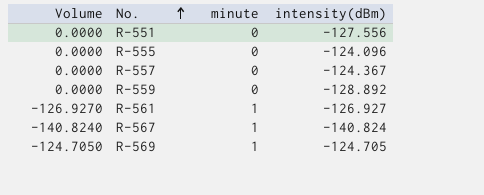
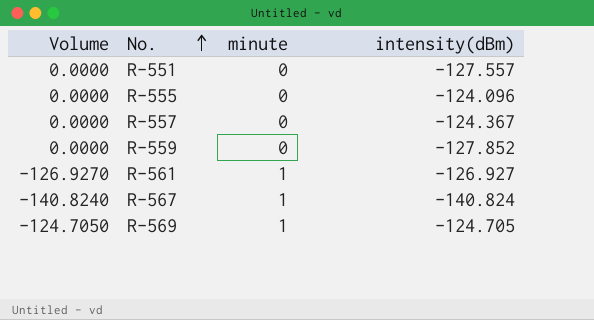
R-551 | intensity(dBm): -127.556 -> -127.557
R-559 | intensity(dBm): -128.892 -> -127.852

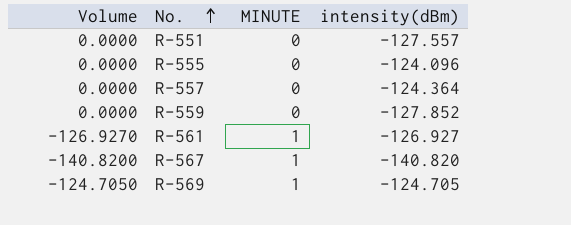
column name: minute -> MINUTE
R-557 | intensity(dBm): -124.367 -> -124.364
R-567 | Volume: -140.8240 -> -140.8200
R-567 | intensity(dBm): -140.824 -> -140.820

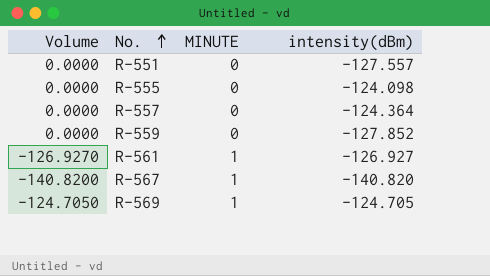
R-555 | intensity(dBm): -124.096 -> -124.098

